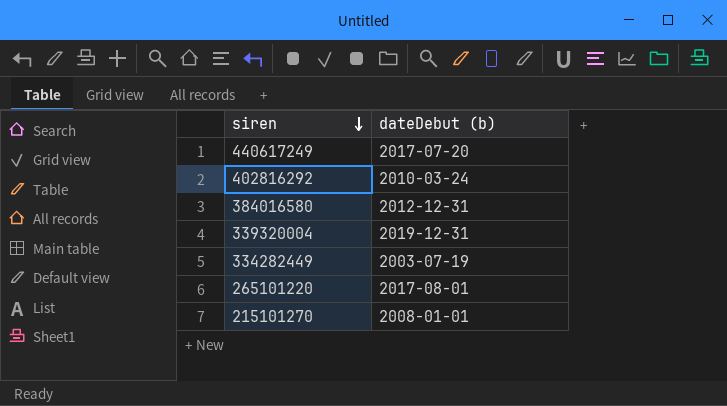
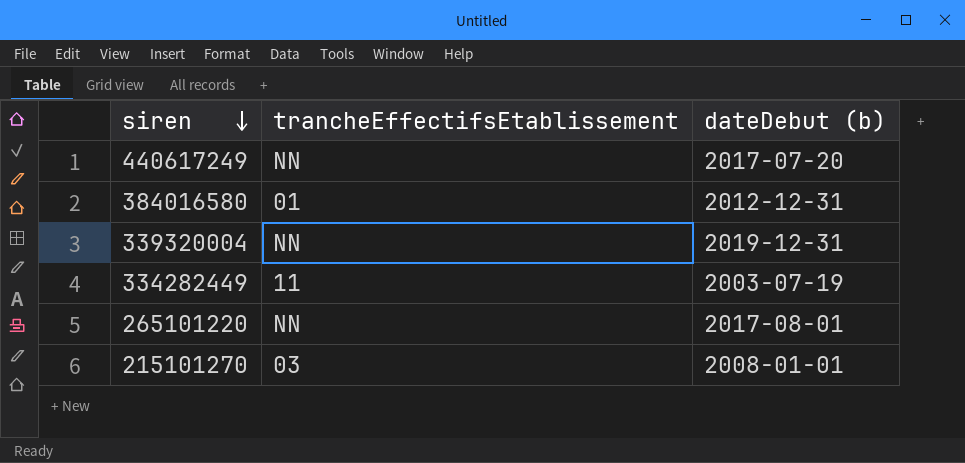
column trancheEffectifsEtablissement | position: none -> 2
row 402816292: 2010-03-24 -> none

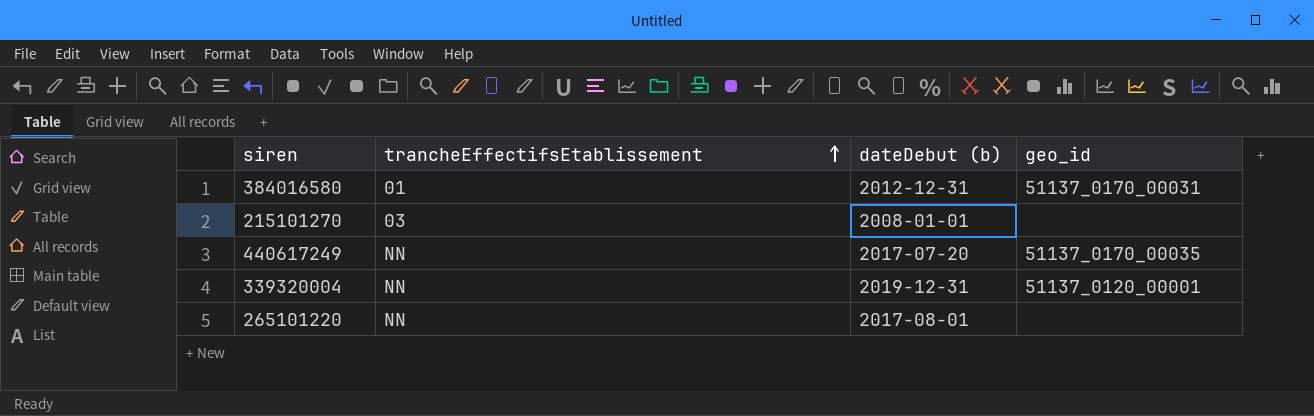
row order: siren descending -> trancheEffectifsEtablissement ascending
column geo_id | position: none -> 4
row 334282449: 11 | 2003-07-19 -> none

